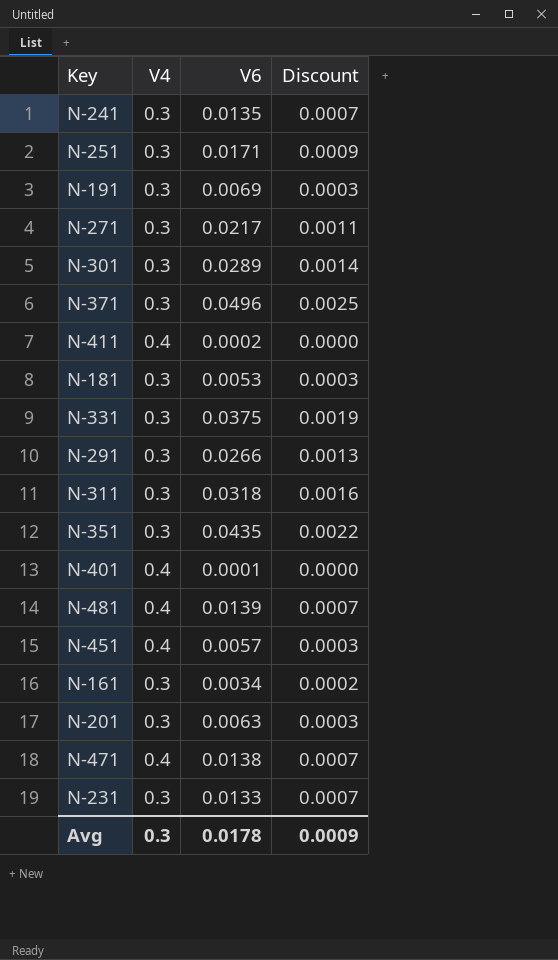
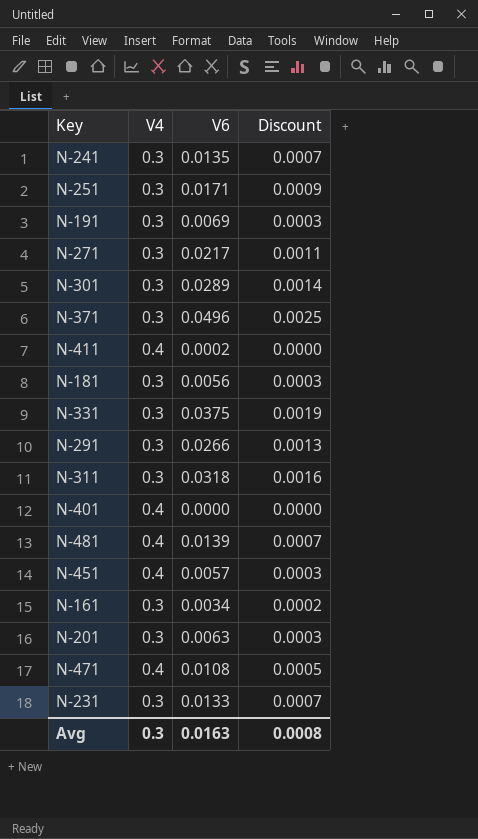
row N-351: 0.3 | 0.0435 | 0.0022 -> none
N-181 | V6: 0.0053 -> 0.0056
N-401 | V6: 0.0001 -> 0.0000
N-471 | V6: 0.0138 -> 0.0108
N-471 | Discount: 0.0007 -> 0.0005
Avg | V6: 0.0178 -> 0.0163
Avg | Discount: 0.0009 -> 0.0008

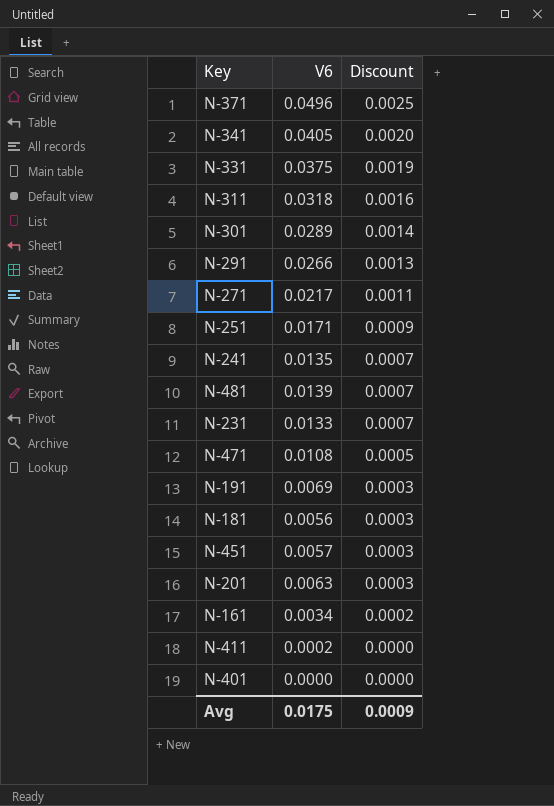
row order: none -> Discount descending
column V4 | position: 2 -> none
row N-341: none -> 0.0405 | 0.0020
Avg | V6: 0.0163 -> 0.0175
Avg | Discount: 0.0008 -> 0.0009

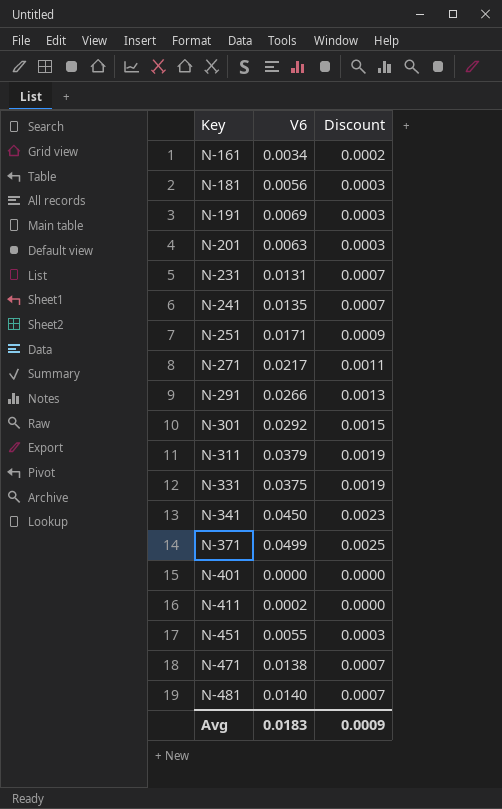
row order: Discount descending -> Key ascending
N-231 | V6: 0.0133 -> 0.0131
N-301 | V6: 0.0289 -> 0.0292
N-301 | Discount: 0.0014 -> 0.0015
N-311 | V6: 0.0318 -> 0.0379
N-311 | Discount: 0.0016 -> 0.0019
N-341 | V6: 0.0405 -> 0.0450
N-341 | Discount: 0.0020 -> 0.0023
N-371 | V6: 0.0496 -> 0.0499
N-451 | V6: 0.0057 -> 0.0055
N-471 | V6: 0.0108 -> 0.0138
N-471 | Discount: 0.0005 -> 0.0007
N-481 | V6: 0.0139 -> 0.0140
Avg | V6: 0.0175 -> 0.0183

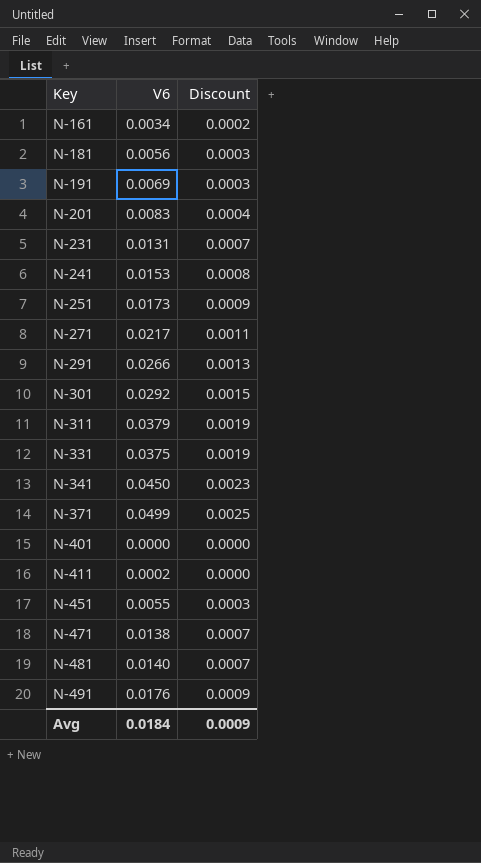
N-201 | V6: 0.0063 -> 0.0083
N-201 | Discount: 0.0003 -> 0.0004
N-241 | V6: 0.0135 -> 0.0153
N-241 | Discount: 0.0007 -> 0.0008
N-251 | V6: 0.0171 -> 0.0173
row N-491: none -> 0.0176 | 0.0009
Avg | V6: 0.0183 -> 0.0184

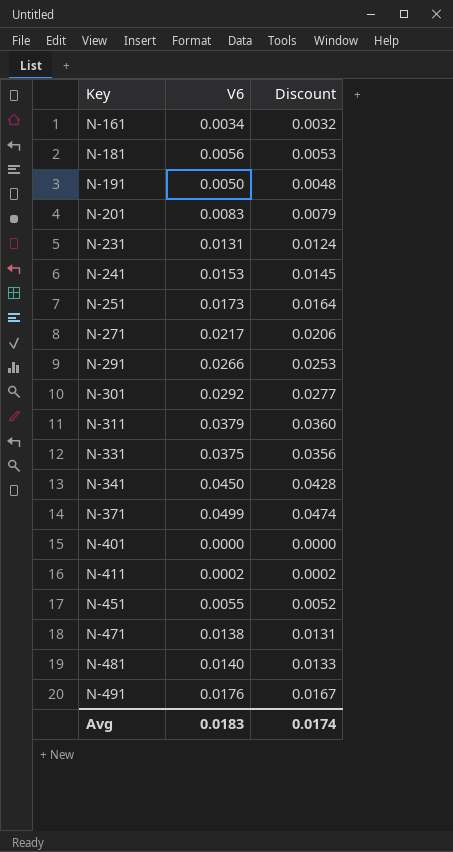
column Discount | formula: [V6] * 0.05 -> [V6] * 0.95
N-191 | V6: 0.0069 -> 0.0050
Avg | V6: 0.0184 -> 0.0183
Avg | Discount: 0.0009 -> 0.0174

